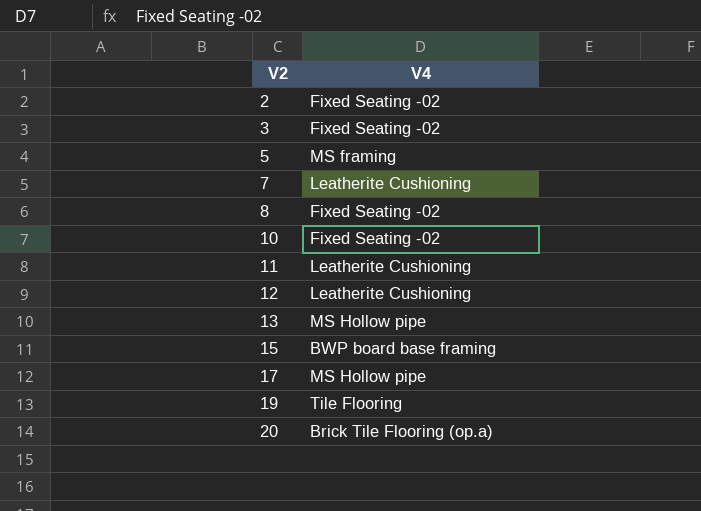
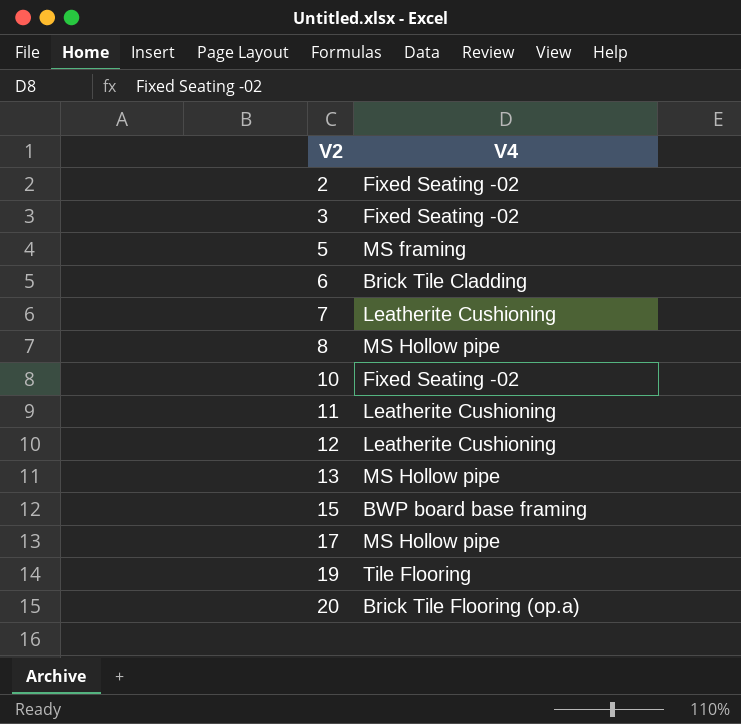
row 6: none -> Brick Tile Cladding
8 | V4: Fixed Seating -02 -> MS Hollow pipe

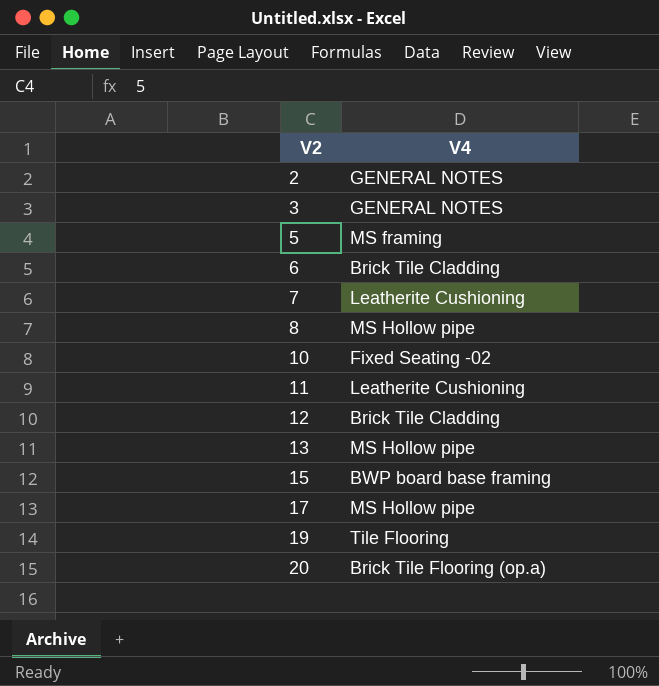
2 | V4: Fixed Seating -02 -> GENERAL NOTES
3 | V4: Fixed Seating -02 -> GENERAL NOTES
12 | V4: Leatherite Cushioning -> Brick Tile Cladding

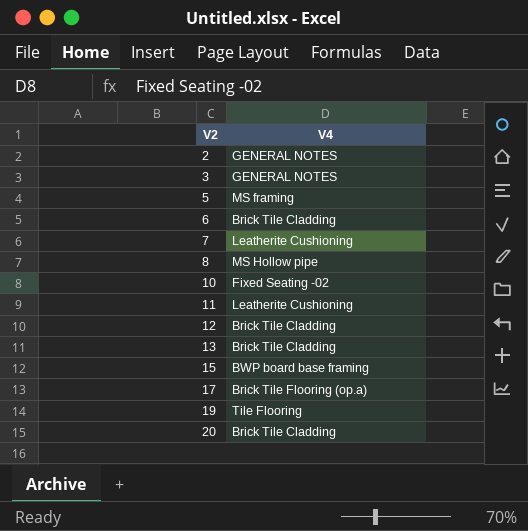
13 | V4: MS Hollow pipe -> Brick Tile Cladding
17 | V4: MS Hollow pipe -> Brick Tile Flooring (op.a)
20 | V4: Brick Tile Flooring (op.a) -> Brick Tile Cladding

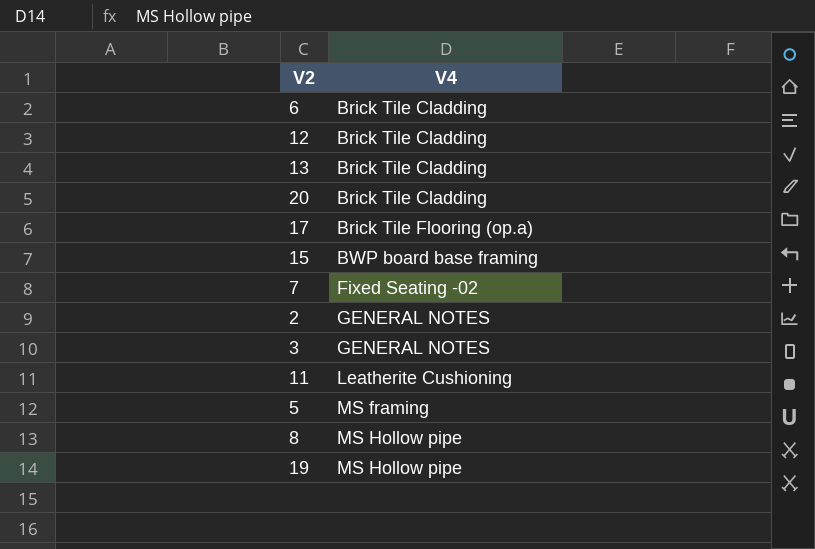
row order: V2 ascending -> V4 ascending
row 10: Fixed Seating -02 -> none
7 | V4: Leatherite Cushioning -> Fixed Seating -02
19 | V4: Tile Flooring -> MS Hollow pipe

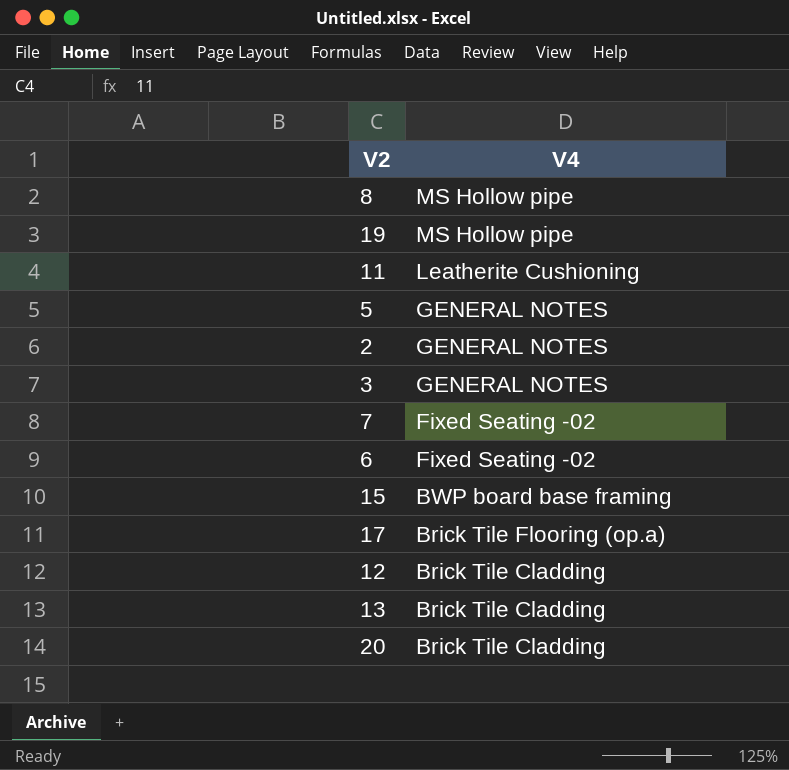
row order: V4 ascending -> V4 descending
5 | V4: MS framing -> GENERAL NOTES
6 | V4: Brick Tile Cladding -> Fixed Seating -02

